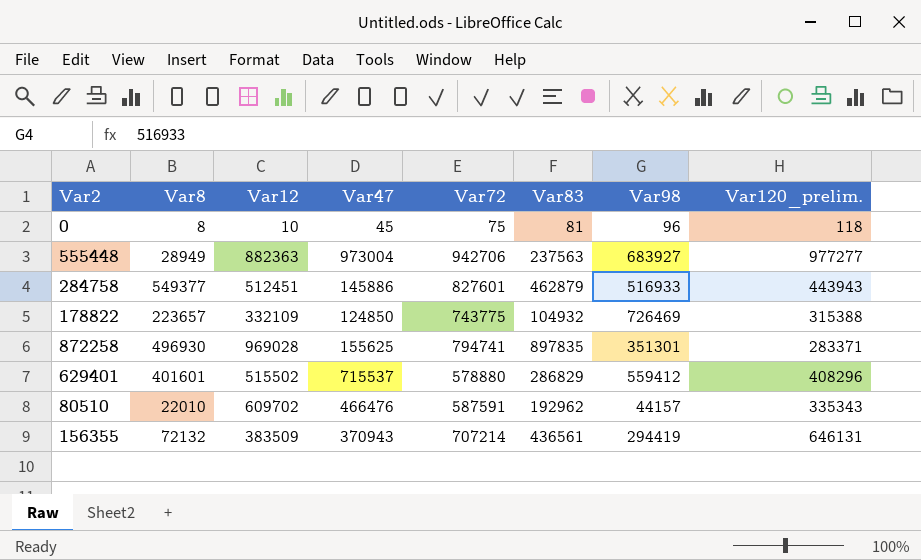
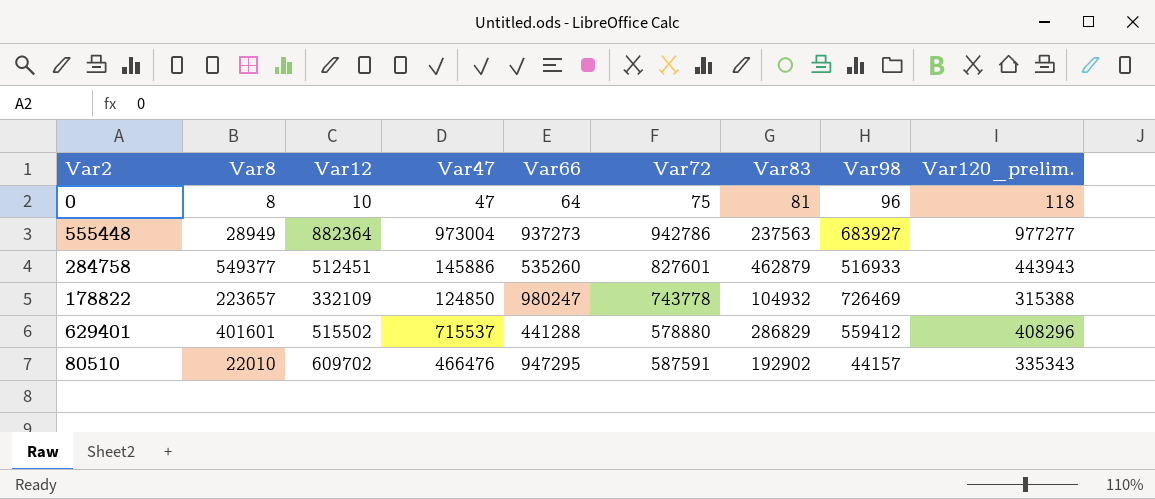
column Var66 | position: none -> 5
row 872258: 496930 | 969028 | 155625 | 794741 | 897835 | 351301 | 283371 -> none
row 156355: 72132 | 383509 | 370943 | 707214 | 436561 | 294419 | 646131 -> none
0 | Var47: 45 -> 47
555448 | Var12: 882363 -> 882364
555448 | Var72: 942706 -> 942786
178822 | Var72: 743775 -> 743778
80510 | Var83: 192962 -> 192902

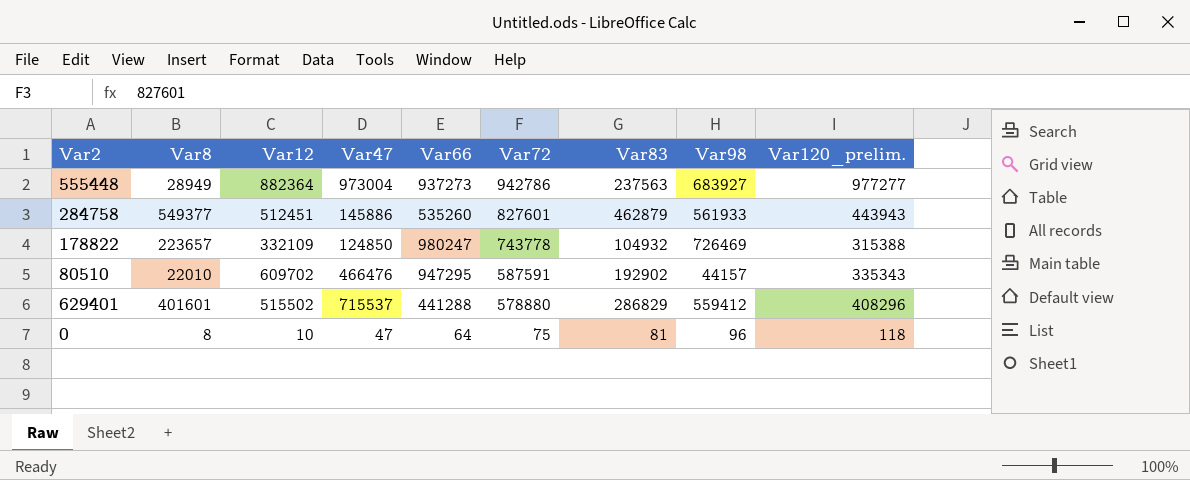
row order: none -> Var72 descending
284758 | Var98: 516933 -> 561933

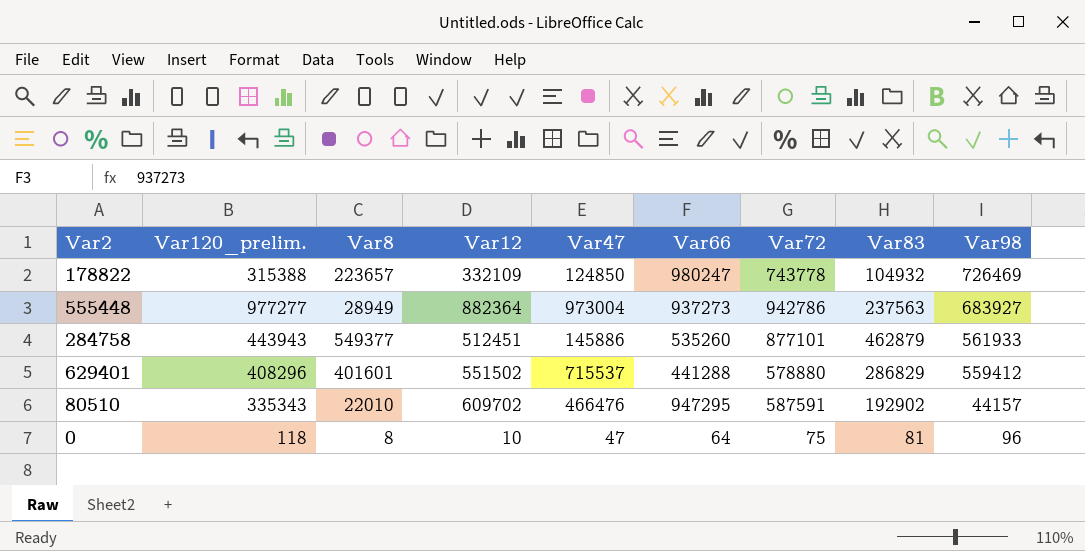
row order: Var72 descending -> Var98 descending
column Var120_prelim. | position: 9 -> 2
284758 | Var72: 827601 -> 877101
629401 | Var12: 515502 -> 551502

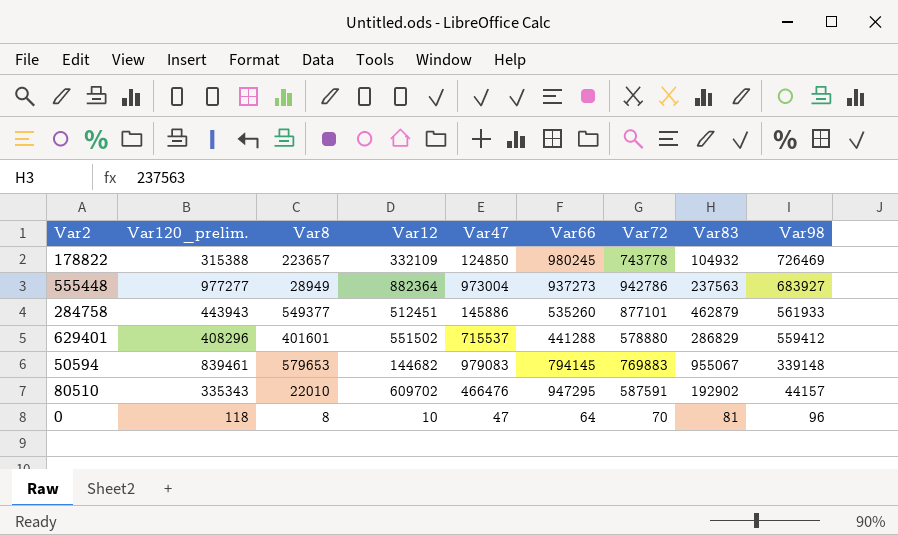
178822 | Var66: 980247 -> 980245
row 50594: none -> 839461 | 579653 | 144682 | 979083 | 794145 | 769883 | 955067 | 339148
0 | Var72: 75 -> 70

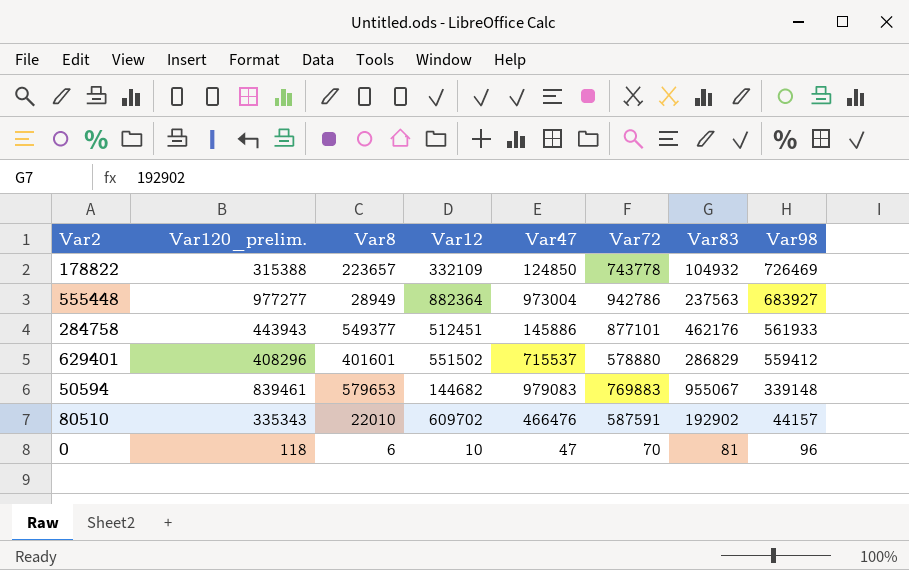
column Var66 | position: 6 -> none
284758 | Var83: 462879 -> 462176
0 | Var8: 8 -> 6

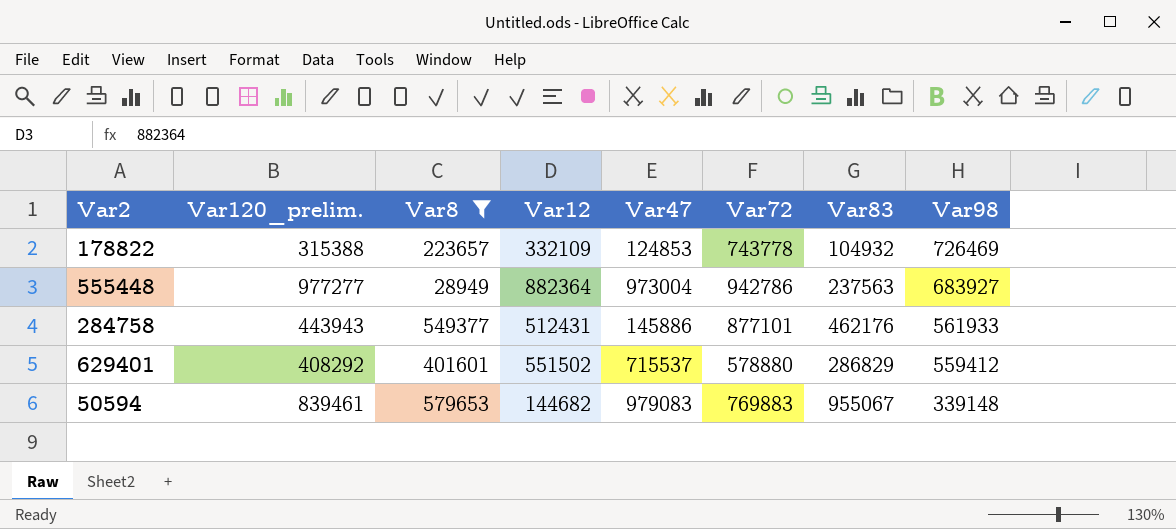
filter: none -> Var8 >= 28949
178822 | Var47: 124850 -> 124853
284758 | Var12: 512451 -> 512431
629401 | Var120_prelim.: 408296 -> 408292

